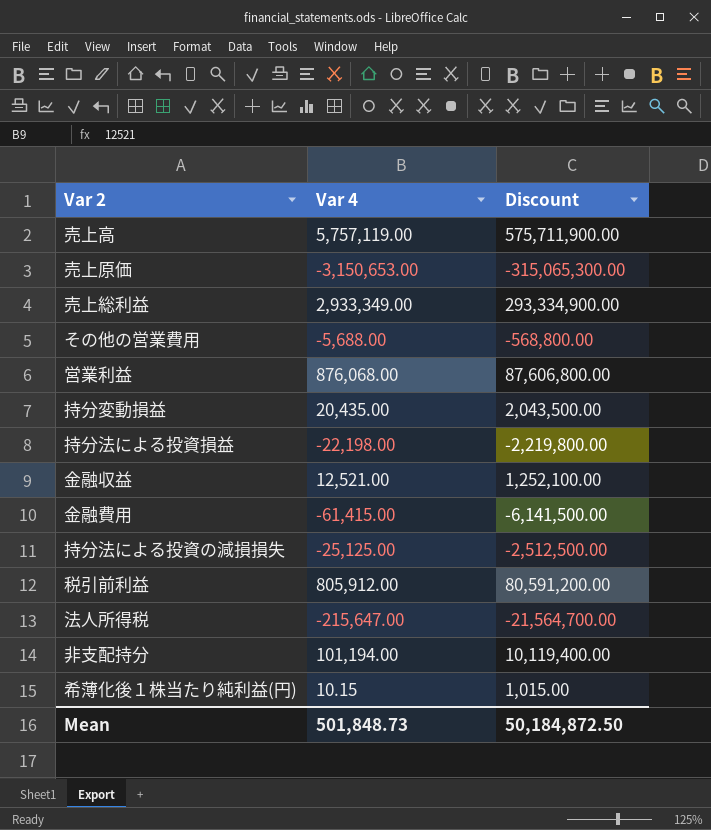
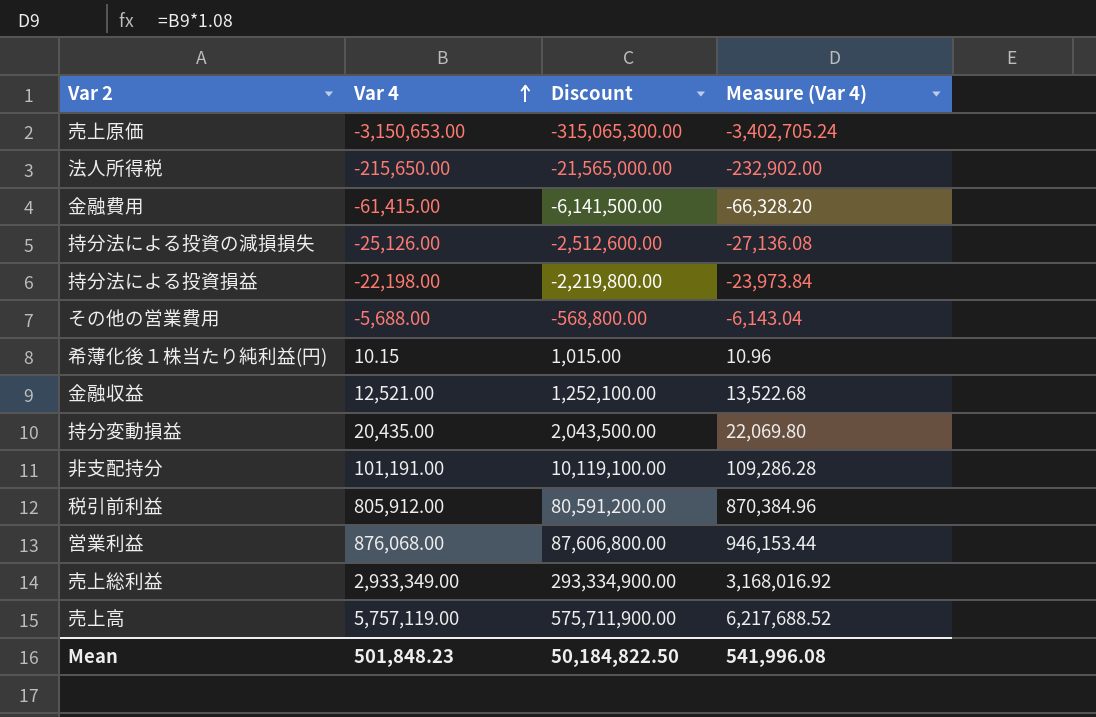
row order: none -> Var 4 ascending
column Measure (Var 4) | formula: none -> [Var 4] * 1.08
法人所得税 | Var 4: -215,647.00 -> -215,650.00
法人所得税 | Discount: -21,564,700.00 -> -21,565,000.00
持分法による投資の減損損失 | Var 4: -25,125.00 -> -25,126.00
持分法による投資の減損損失 | Discount: -2,512,500.00 -> -2,512,600.00
非支配持分 | Var 4: 101,194.00 -> 101,191.00
非支配持分 | Discount: 10,119,400.00 -> 10,119,100.00
Mean | Var 4: 501,848.73 -> 501,848.23
Mean | Discount: 50,184,872.50 -> 50,184,822.50

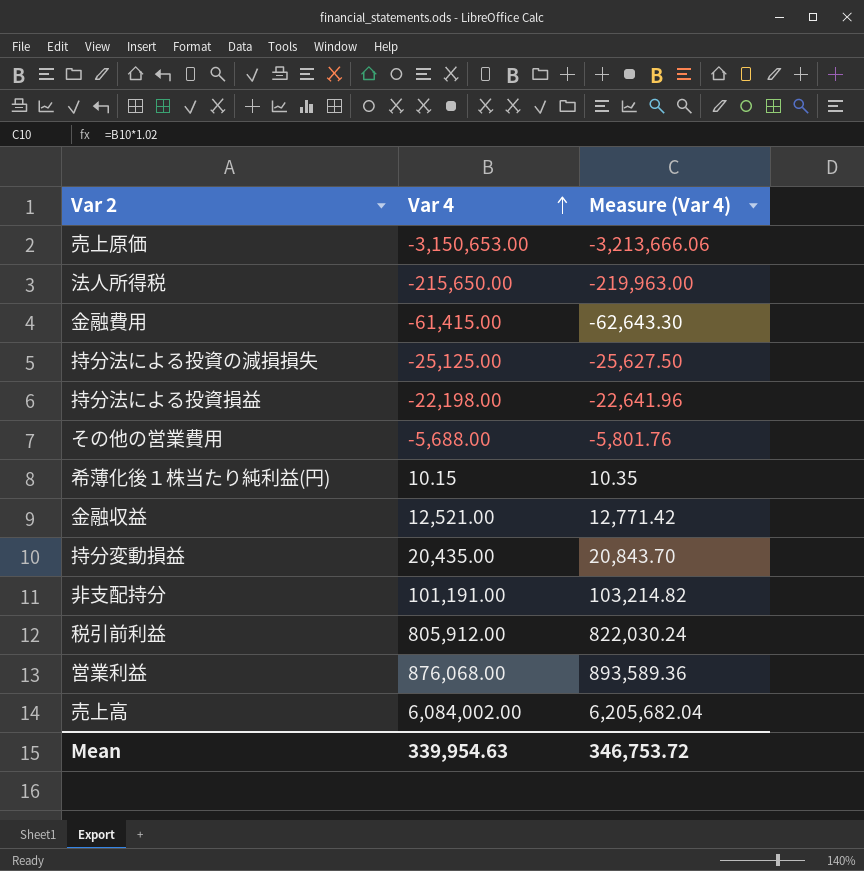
column Discount | formula: [Var 4] * 100 -> none
column Measure (Var 4) | formula: [Var 4] * 1.08 -> [Var 4] * 1.02
row 売上総利益: 2,933,349.00 | 293,334,900.00 | 3,168,016.92 -> none
持分法による投資の減損損失 | Var 4: -25,126.00 -> -25,125.00
売上高 | Var 4: 5,757,119.00 -> 6,084,002.00
Mean | Var 4: 501,848.23 -> 339,954.63
Mean | Measure (Var 4): 541,996.08 -> 346,753.72

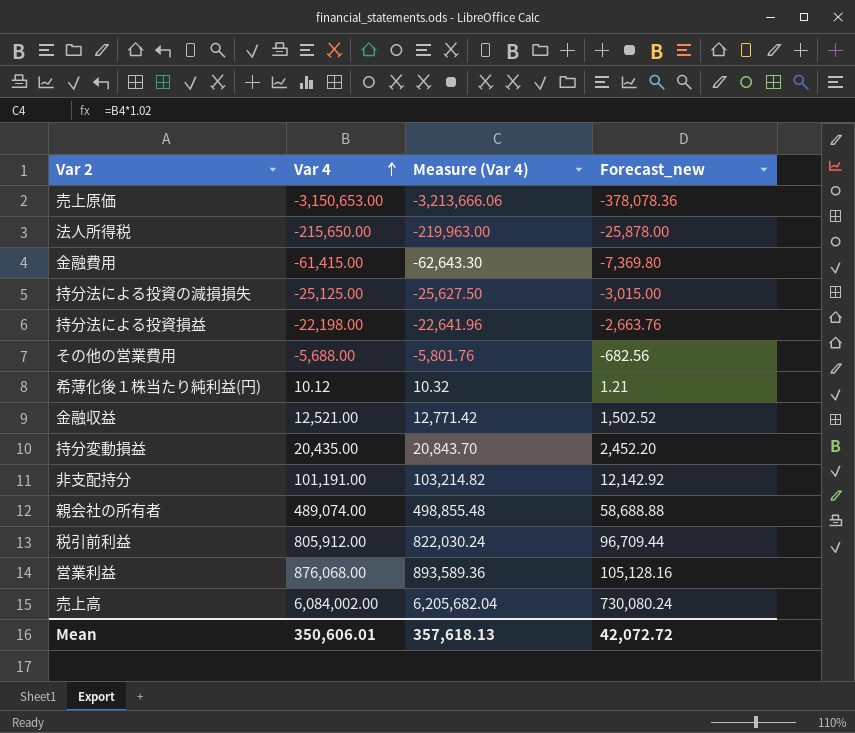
column Forecast_new | formula: none -> [Var 4] * 0.12
希薄化後１株当たり純利益(円) | Var 4: 10.15 -> 10.12
希薄化後１株当たり純利益(円) | Measure (Var 4): 10.35 -> 10.32
row 親会社の所有者: none -> 489,074.00 | 498,855.48 | 58,688.88
Mean | Var 4: 339,954.63 -> 350,606.01
Mean | Measure (Var 4): 346,753.72 -> 357,618.13

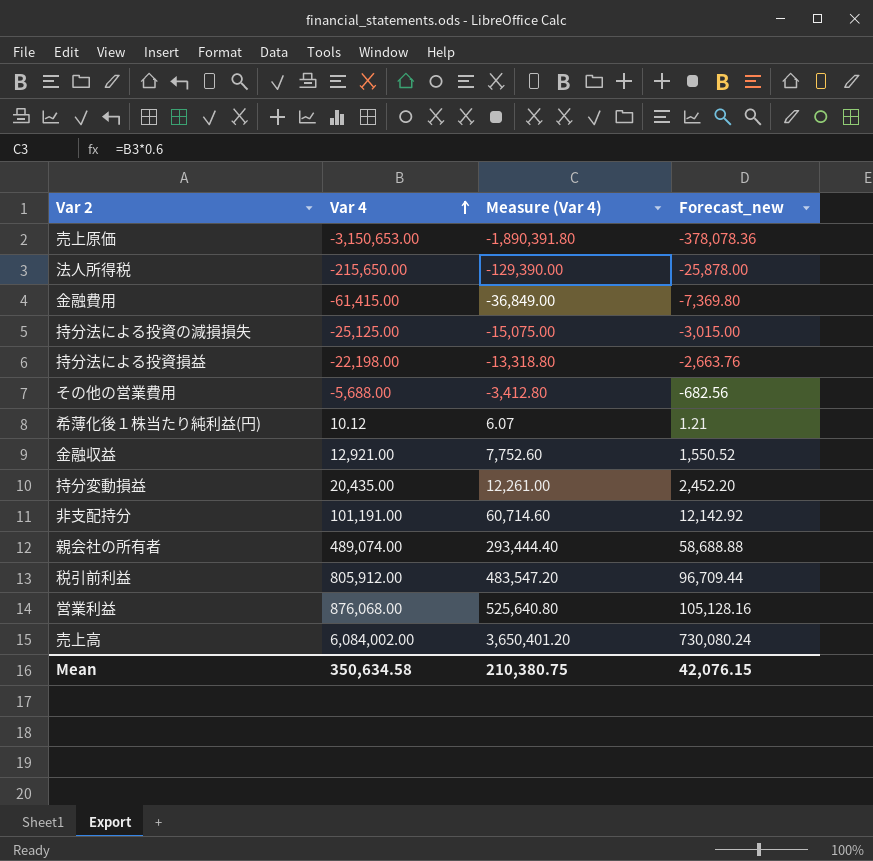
column Measure (Var 4) | formula: [Var 4] * 1.02 -> [Var 4] * 0.6
金融収益 | Var 4: 12,521.00 -> 12,921.00
金融収益 | Forecast_new: 1,502.52 -> 1,550.52
Mean | Var 4: 350,606.01 -> 350,634.58
Mean | Measure (Var 4): 357,618.13 -> 210,380.75
Mean | Forecast_new: 42,072.72 -> 42,076.15

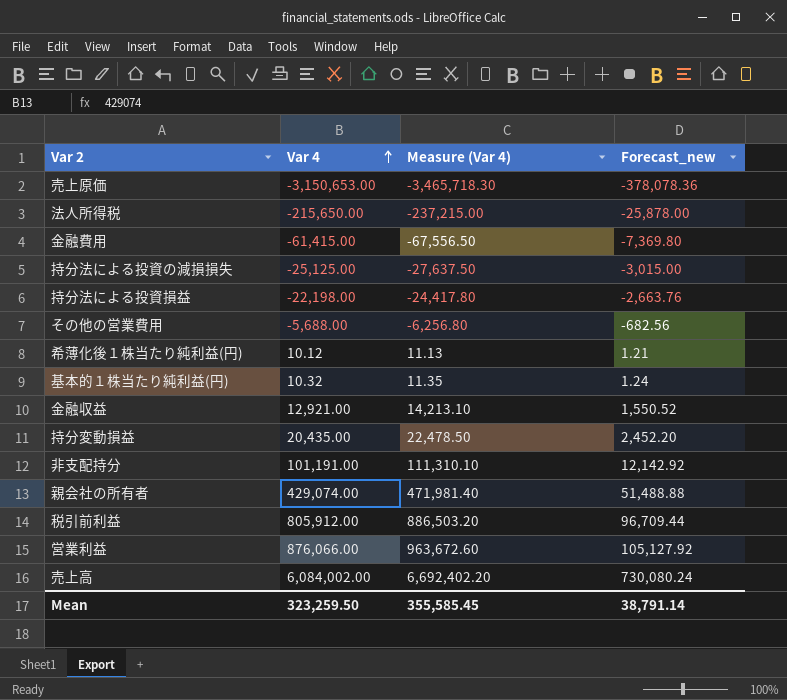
column Measure (Var 4) | formula: [Var 4] * 0.6 -> [Var 4] * 1.1
row 基本的１株当たり純利益(円): none -> 10.32 | 11.35 | 1.24
親会社の所有者 | Var 4: 489,074.00 -> 429,074.00
親会社の所有者 | Forecast_new: 58,688.88 -> 51,488.88
営業利益 | Var 4: 876,068.00 -> 876,066.00
営業利益 | Forecast_new: 105,128.16 -> 105,127.92
Mean | Var 4: 350,634.58 -> 323,259.50
Mean | Measure (Var 4): 210,380.75 -> 355,585.45
Mean | Forecast_new: 42,076.15 -> 38,791.14

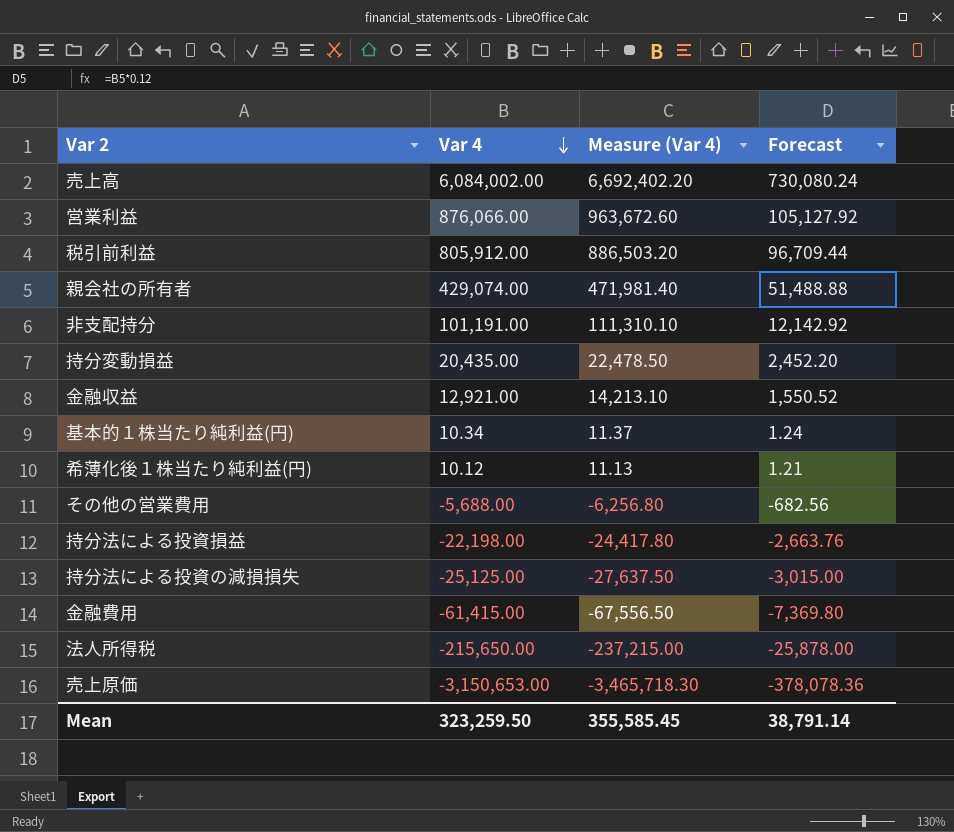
row order: Var 4 ascending -> Var 4 descending
column name: Forecast_new -> Forecast
基本的１株当たり純利益(円) | Var 4: 10.32 -> 10.34
基本的１株当たり純利益(円) | Measure (Var 4): 11.35 -> 11.37

